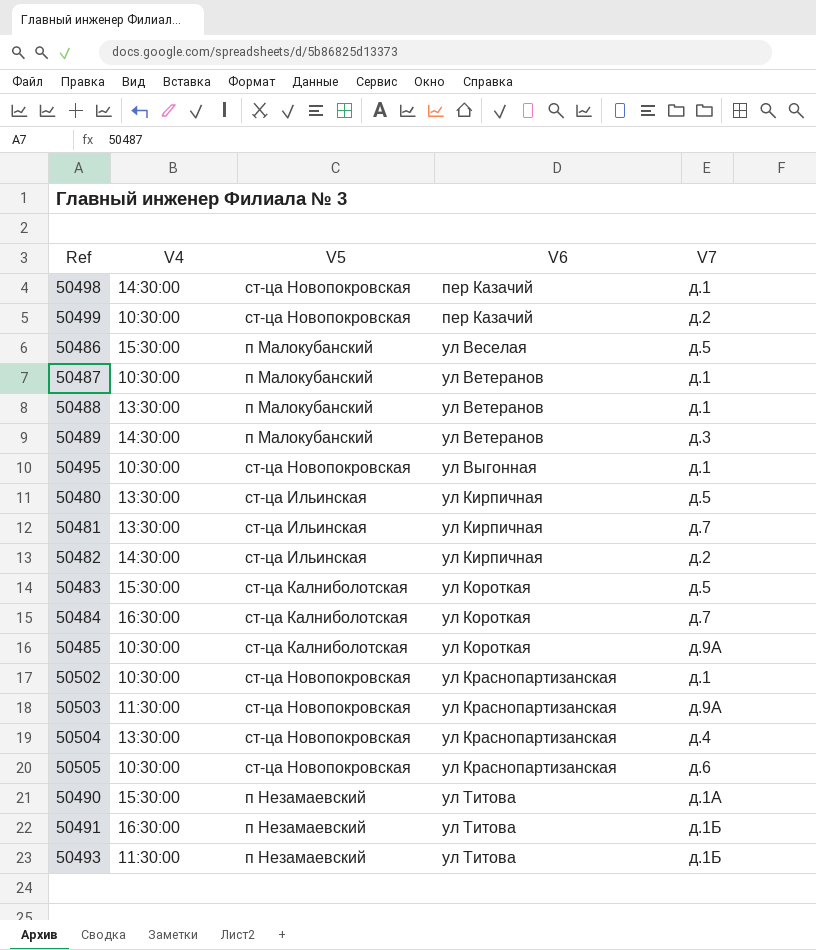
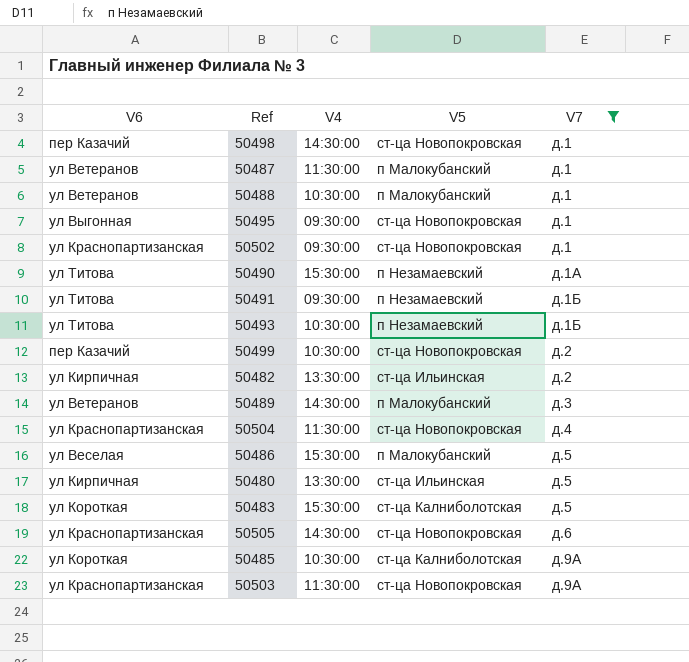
filter: none -> V7 != д.7
row order: V6 ascending -> V7 ascending
column V6 | position: 4 -> 1
50487 | V4: 10:30:00 -> 11:30:00
50488 | V4: 13:30:00 -> 10:30:00
50495 | V4: 10:30:00 -> 09:30:00
50502 | V4: 10:30:00 -> 09:30:00
50491 | V4: 16:30:00 -> 09:30:00
50493 | V4: 11:30:00 -> 10:30:00
50482 | V4: 14:30:00 -> 13:30:00
50504 | V4: 13:30:00 -> 11:30:00
50505 | V4: 10:30:00 -> 14:30:00

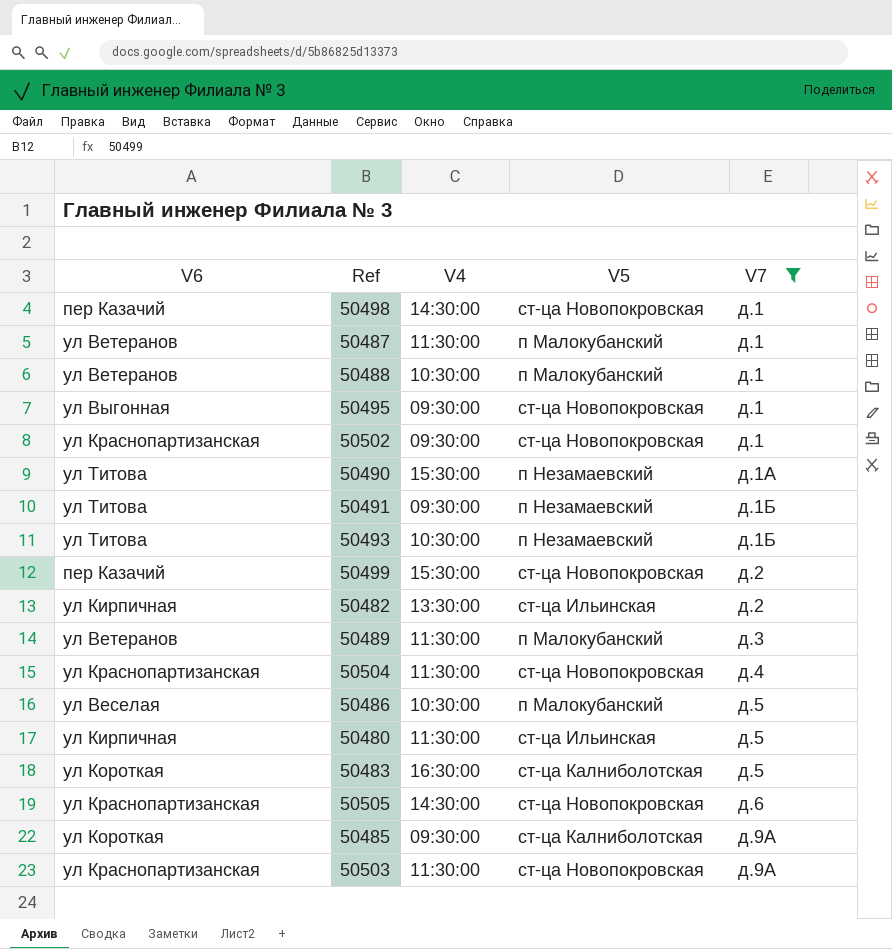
50499 | V4: 10:30:00 -> 15:30:00
50489 | V4: 14:30:00 -> 11:30:00
50486 | V4: 15:30:00 -> 10:30:00
50480 | V4: 13:30:00 -> 11:30:00
50483 | V4: 15:30:00 -> 16:30:00
50485 | V4: 10:30:00 -> 09:30:00

